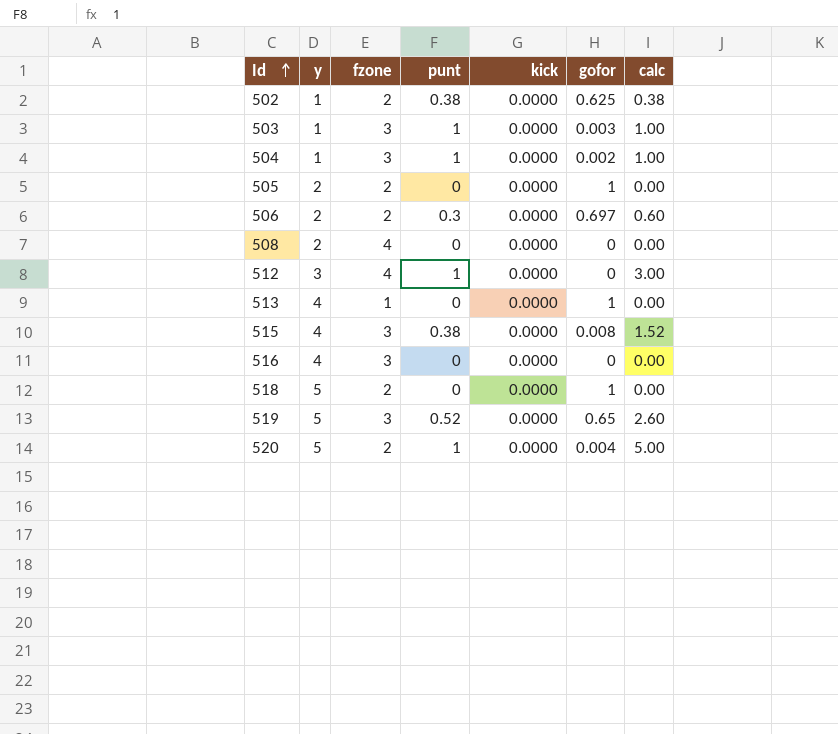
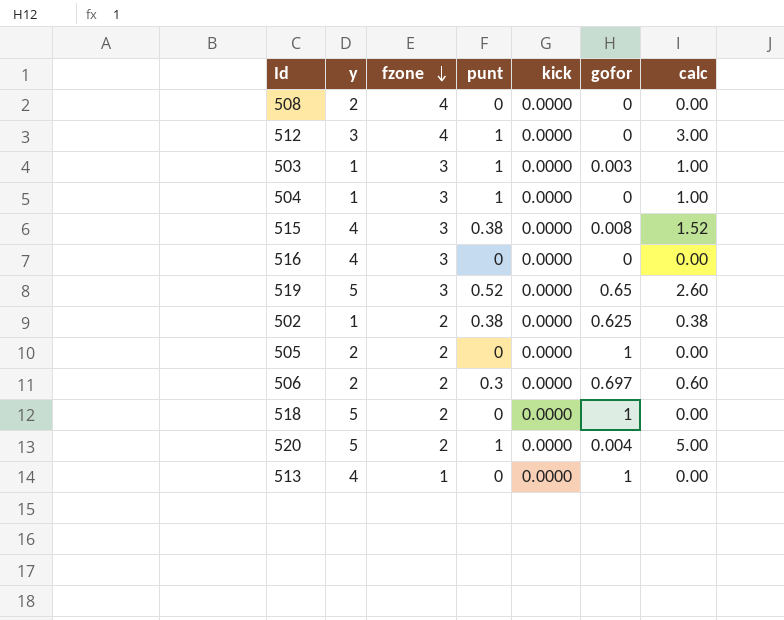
row order: Id ascending -> fzone descending
504 | gofor: 0.002 -> 0

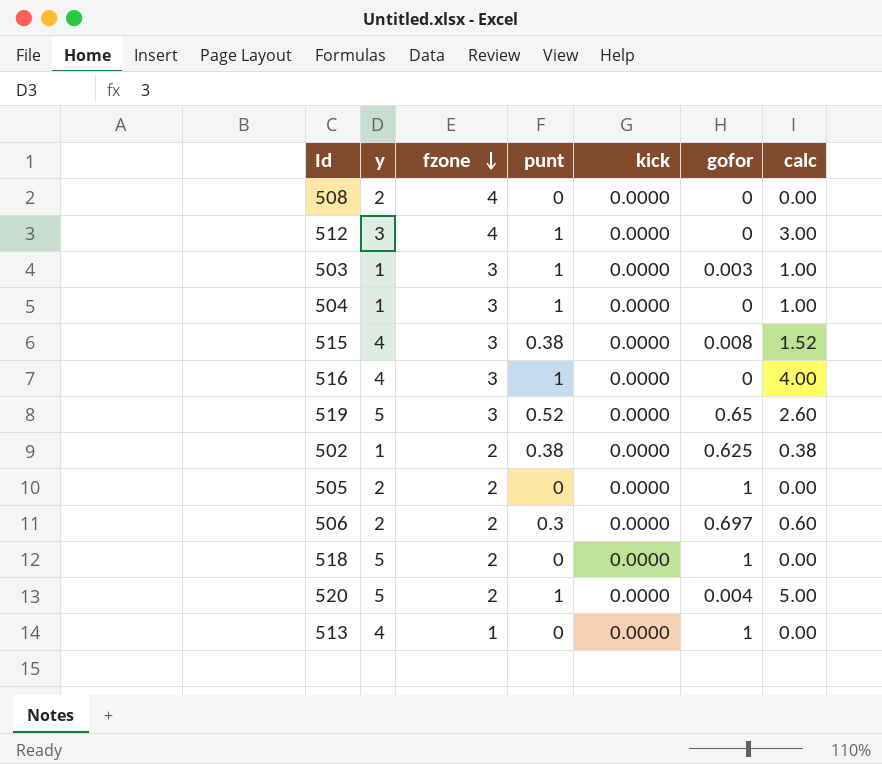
516 | punt: 0 -> 1
516 | calc: 0.00 -> 4.00

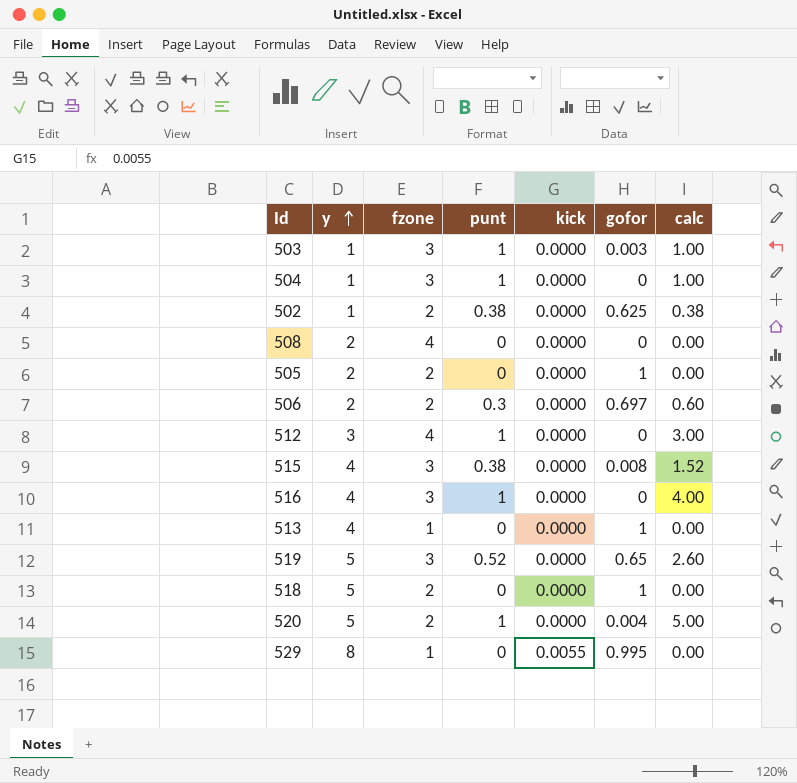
row order: fzone descending -> y ascending
row 529: none -> 8 | 1 | 0 | 0.0055 | 0.995 | 0.00

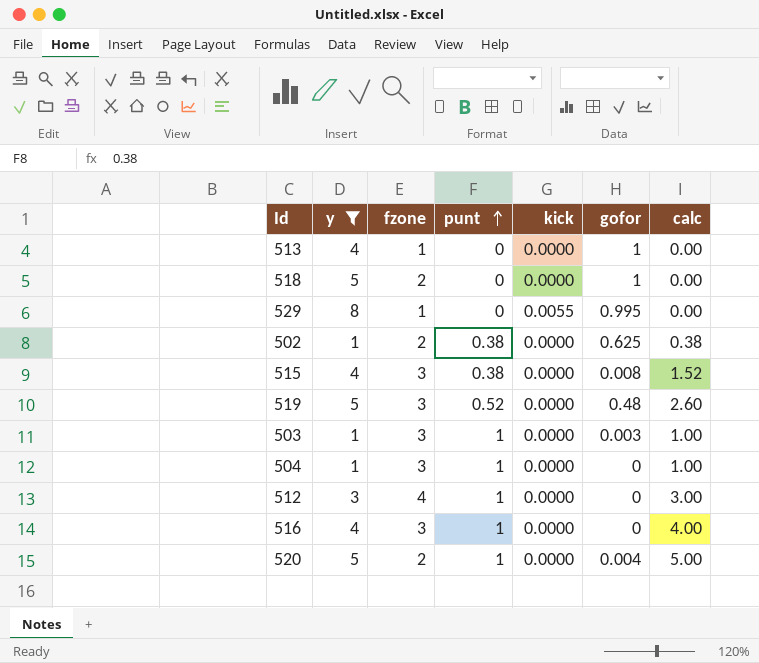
filter: none -> y != 2
row order: y ascending -> punt ascending
519 | gofor: 0.65 -> 0.48

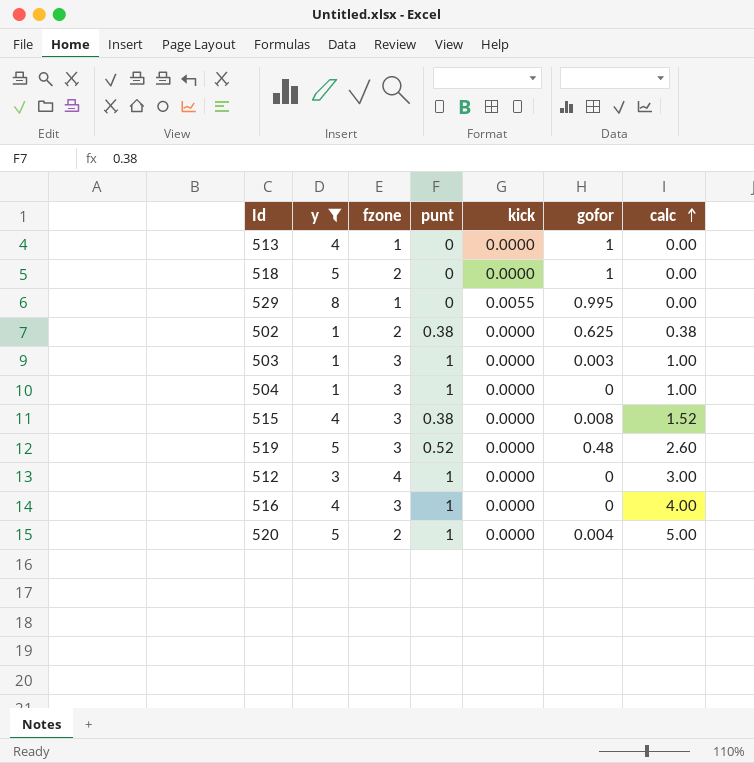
row order: punt ascending -> calc ascending

